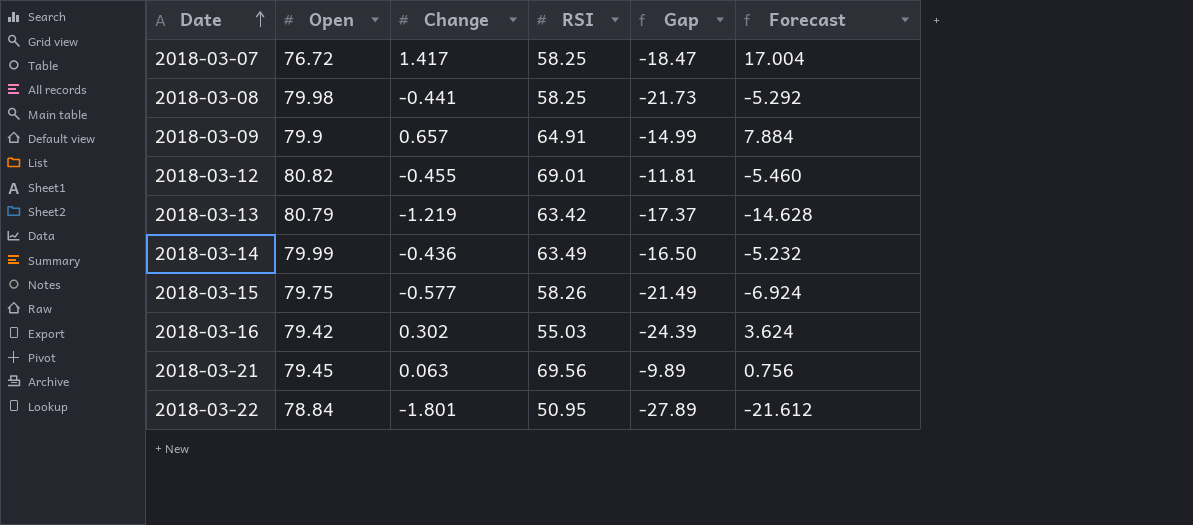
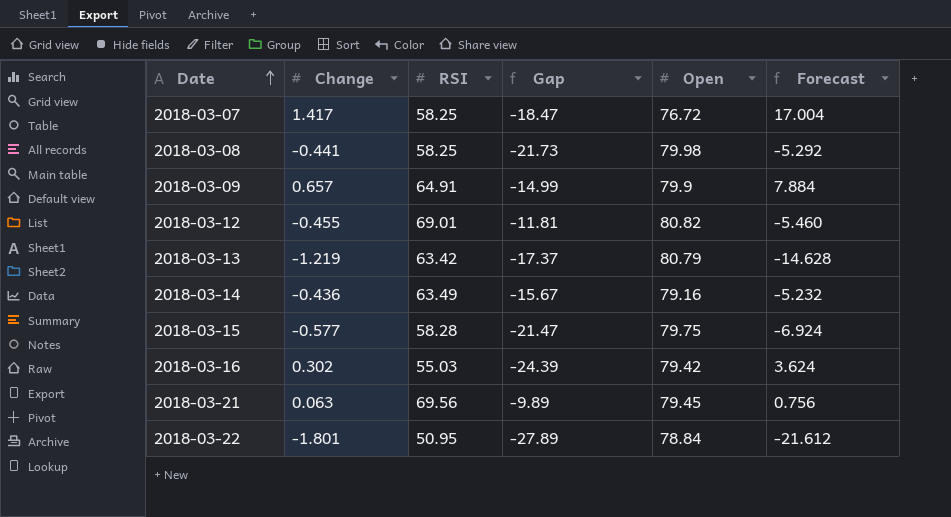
column Open | position: 2 -> 5
2018-03-14 | Gap: -16.50 -> -15.67
2018-03-14 | Open: 79.99 -> 79.16
2018-03-15 | RSI: 58.26 -> 58.28
2018-03-15 | Gap: -21.49 -> -21.47

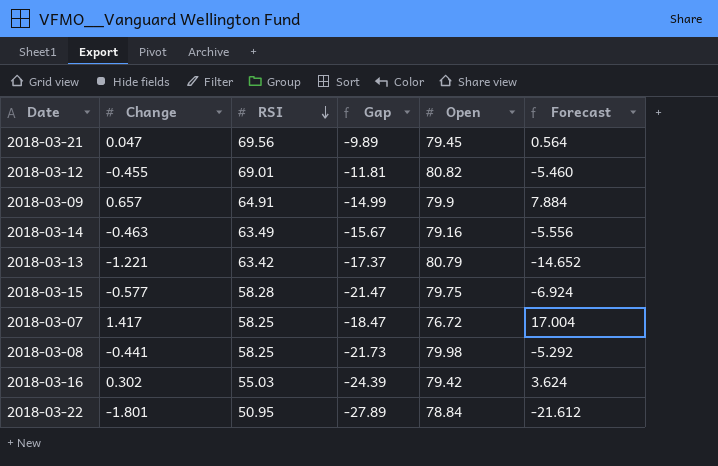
row order: Date ascending -> RSI descending
2018-03-21 | Change: 0.063 -> 0.047
2018-03-21 | Forecast: 0.756 -> 0.564
2018-03-14 | Change: -0.436 -> -0.463
2018-03-14 | Forecast: -5.232 -> -5.556
2018-03-13 | Change: -1.219 -> -1.221
2018-03-13 | Forecast: -14.628 -> -14.652

